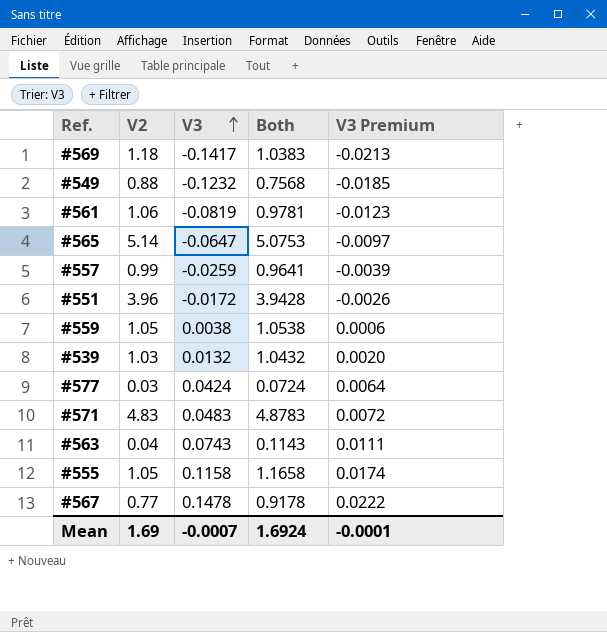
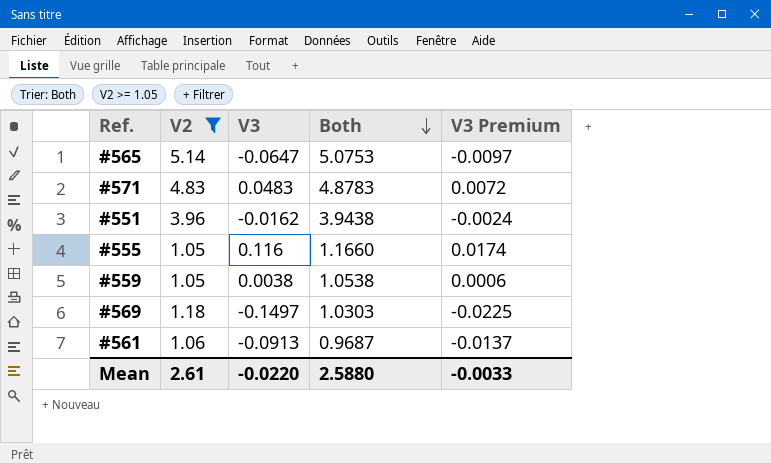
filter: none -> V2 >= 1.05
row order: V3 ascending -> Both descending
#551 | V3: -0.0172 -> -0.0162
#551 | Both: 3.9428 -> 3.9438
#551 | V3 Premium: -0.0026 -> -0.0024
#555 | V3: 0.1158 -> 0.116
#555 | Both: 1.1658 -> 1.1660
#569 | V3: -0.1417 -> -0.1497
#569 | Both: 1.0383 -> 1.0303
#569 | V3 Premium: -0.0213 -> -0.0225
#561 | V3: -0.0819 -> -0.0913
#561 | Both: 0.9781 -> 0.9687
#561 | V3 Premium: -0.0123 -> -0.0137
Mean | V2: 1.69 -> 2.61
Mean | V3: -0.0007 -> -0.0220
Mean | Both: 1.6924 -> 2.5880
Mean | V3 Premium: -0.0001 -> -0.0033

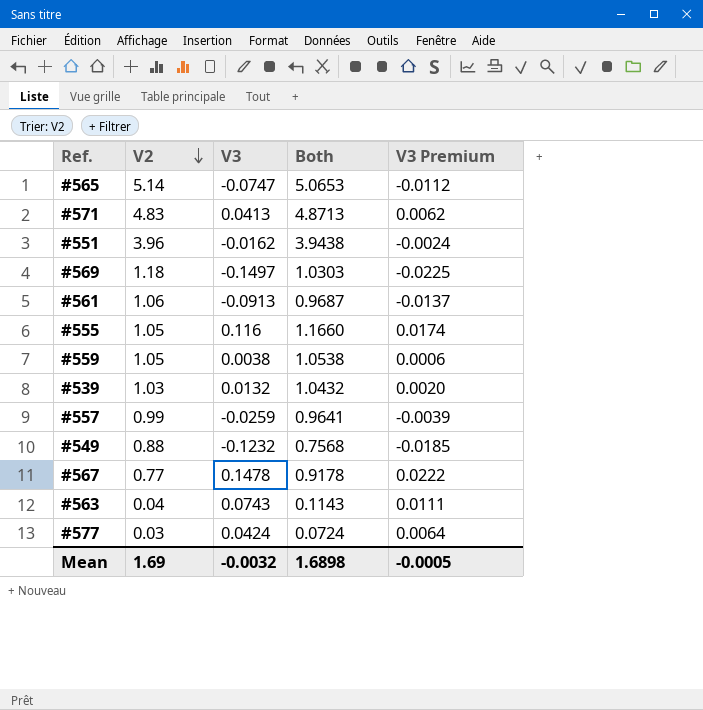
filter: V2 >= 1.05 -> none
row order: Both descending -> V2 descending
#565 | V3: -0.0647 -> -0.0747
#565 | Both: 5.0753 -> 5.0653
#565 | V3 Premium: -0.0097 -> -0.0112
#571 | V3: 0.0483 -> 0.0413
#571 | Both: 4.8783 -> 4.8713
#571 | V3 Premium: 0.0072 -> 0.0062
Mean | V2: 2.61 -> 1.69
Mean | V3: -0.0220 -> -0.0032
Mean | Both: 2.5880 -> 1.6898
Mean | V3 Premium: -0.0033 -> -0.0005

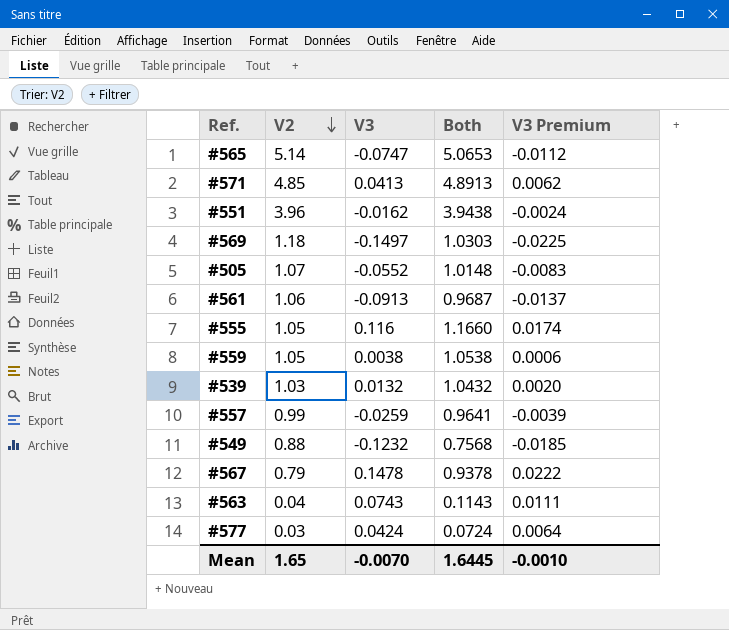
#571 | V2: 4.83 -> 4.85
#571 | Both: 4.8713 -> 4.8913
row #505: none -> 1.07 | -0.0552 | 1.0148 | -0.0083
#567 | V2: 0.77 -> 0.79
#567 | Both: 0.9178 -> 0.9378
Mean | V2: 1.69 -> 1.65
Mean | V3: -0.0032 -> -0.0070
Mean | Both: 1.6898 -> 1.6445
Mean | V3 Premium: -0.0005 -> -0.0010

